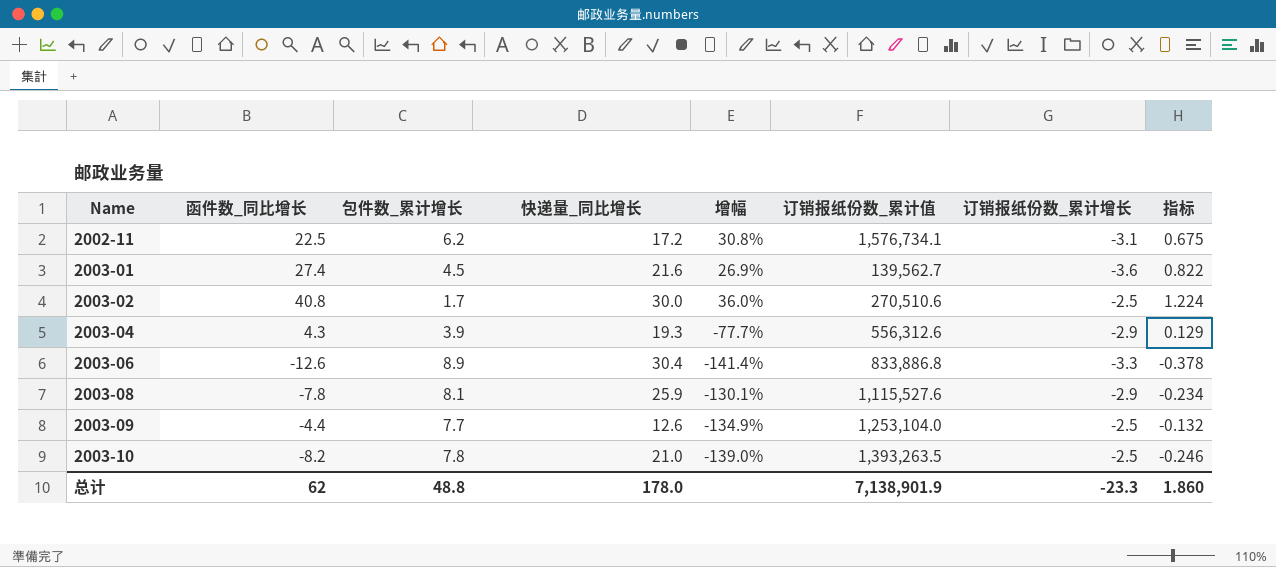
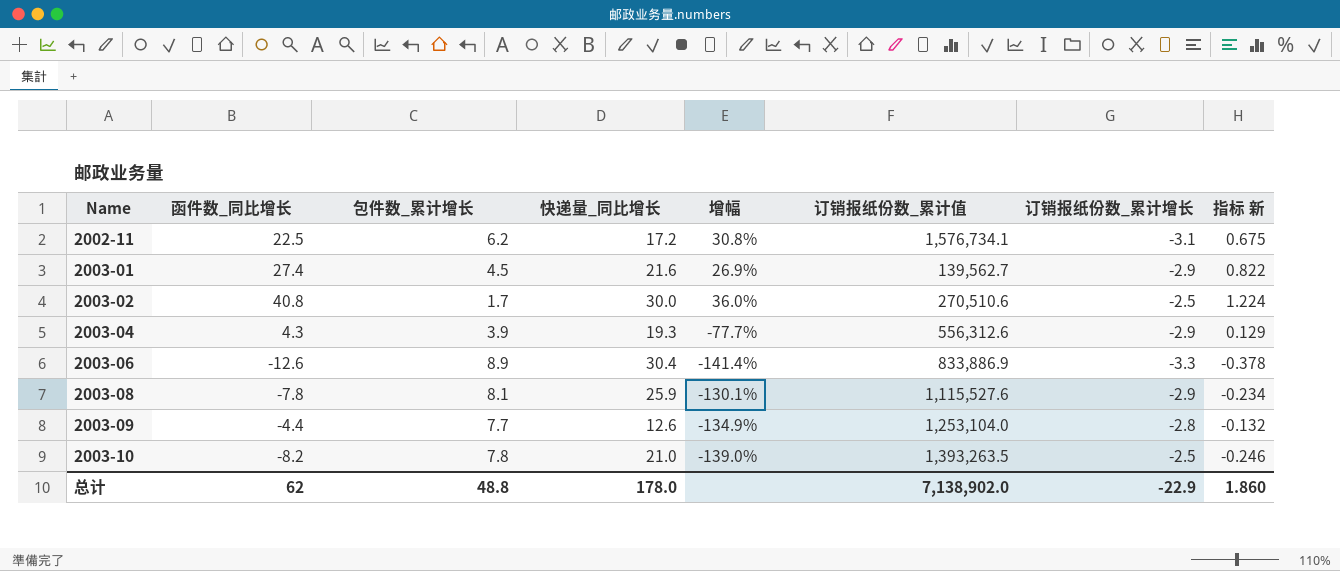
column name: 指标 -> 指标 新
2003-01 | 订销报纸份数_累计增长: -3.6 -> -2.9
2003-06 | 订销报纸份数_累计值: 833,886.8 -> 833,886.9
2003-09 | 订销报纸份数_累计增长: -2.5 -> -2.8
总计 | 订销报纸份数_累计值: 7,138,901.9 -> 7,138,902.0
总计 | 订销报纸份数_累计增长: -23.3 -> -22.9

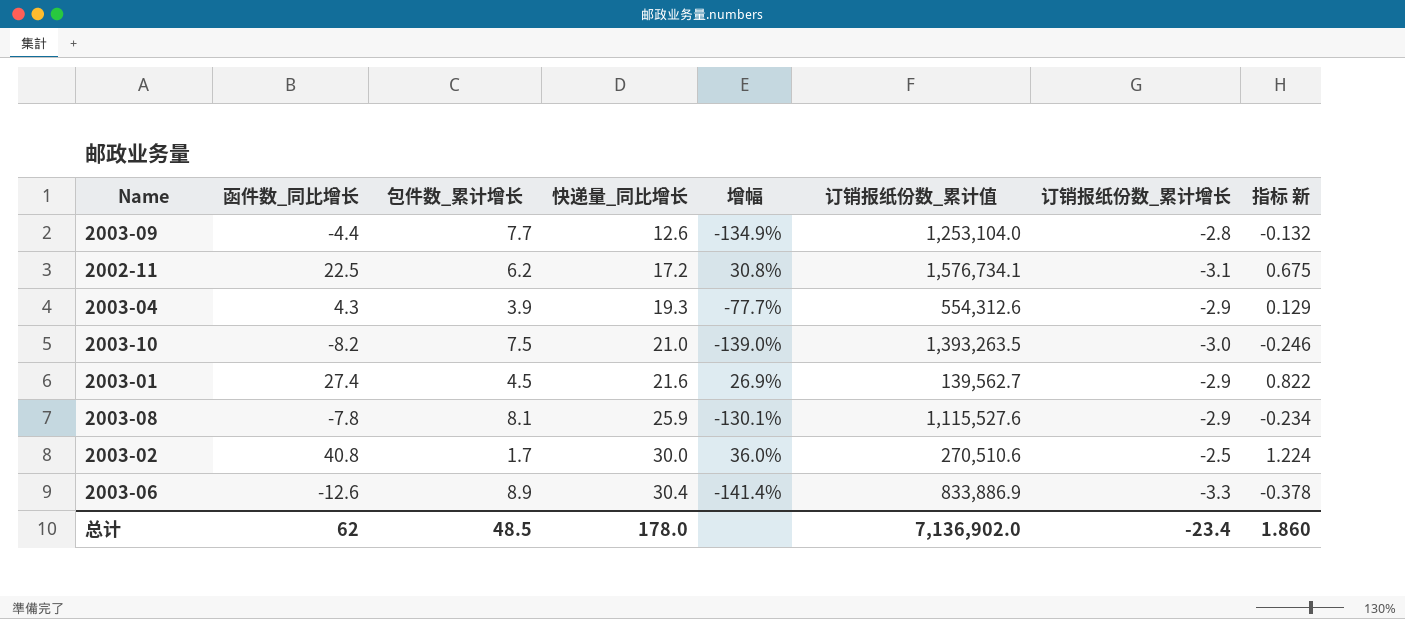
row order: Name ascending -> 快递量_同比增长 ascending
2003-04 | 订销报纸份数_累计值: 556,312.6 -> 554,312.6
2003-10 | 包件数_累计增长: 7.8 -> 7.5
2003-10 | 订销报纸份数_累计增长: -2.5 -> -3.0
总计 | 包件数_累计增长: 48.8 -> 48.5
总计 | 订销报纸份数_累计值: 7,138,902.0 -> 7,136,902.0
总计 | 订销报纸份数_累计增长: -22.9 -> -23.4

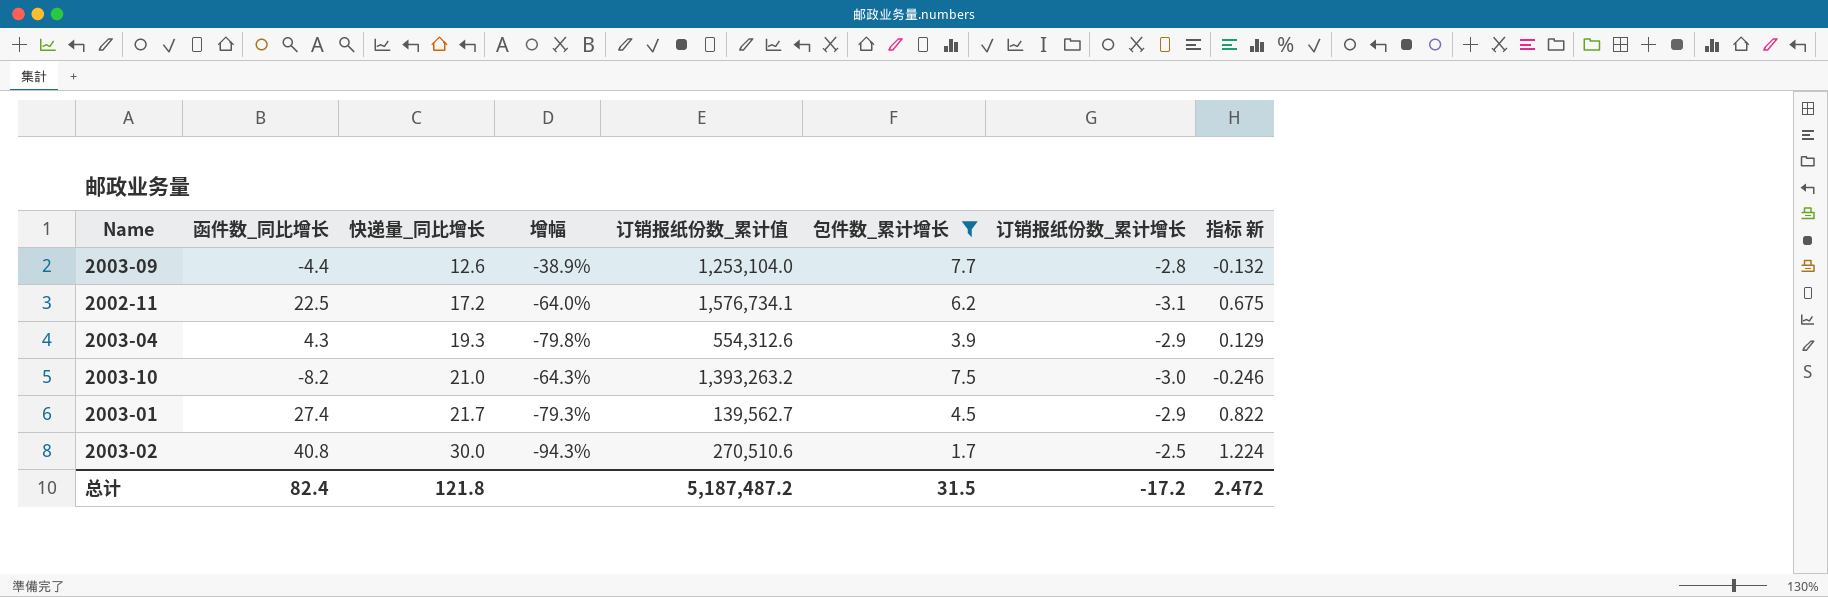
filter: none -> 包件数_累计增长 <= 7.7
column 增幅 | formula: ([函件数_同比增长] - [快递量_同比增长]) / [快递量_同比增长] -> ([包件数_累计增长] - [快递量_同比增长]) / [快递量_同比增长]
column 包件数_累计增长 | position: 3 -> 6
2003-10 | 订销报纸份数_累计值: 1,393,263.5 -> 1,393,263.2
2003-01 | 快递量_同比增长: 21.6 -> 21.7
总计 | 函件数_同比增长: 62 -> 82.4
总计 | 快递量_同比增长: 178.0 -> 121.8
总计 | 订销报纸份数_累计值: 7,136,902.0 -> 5,187,487.2
总计 | 包件数_累计增长: 48.5 -> 31.5
总计 | 订销报纸份数_累计增长: -23.4 -> -17.2
总计 | 指标 新: 1.860 -> 2.472

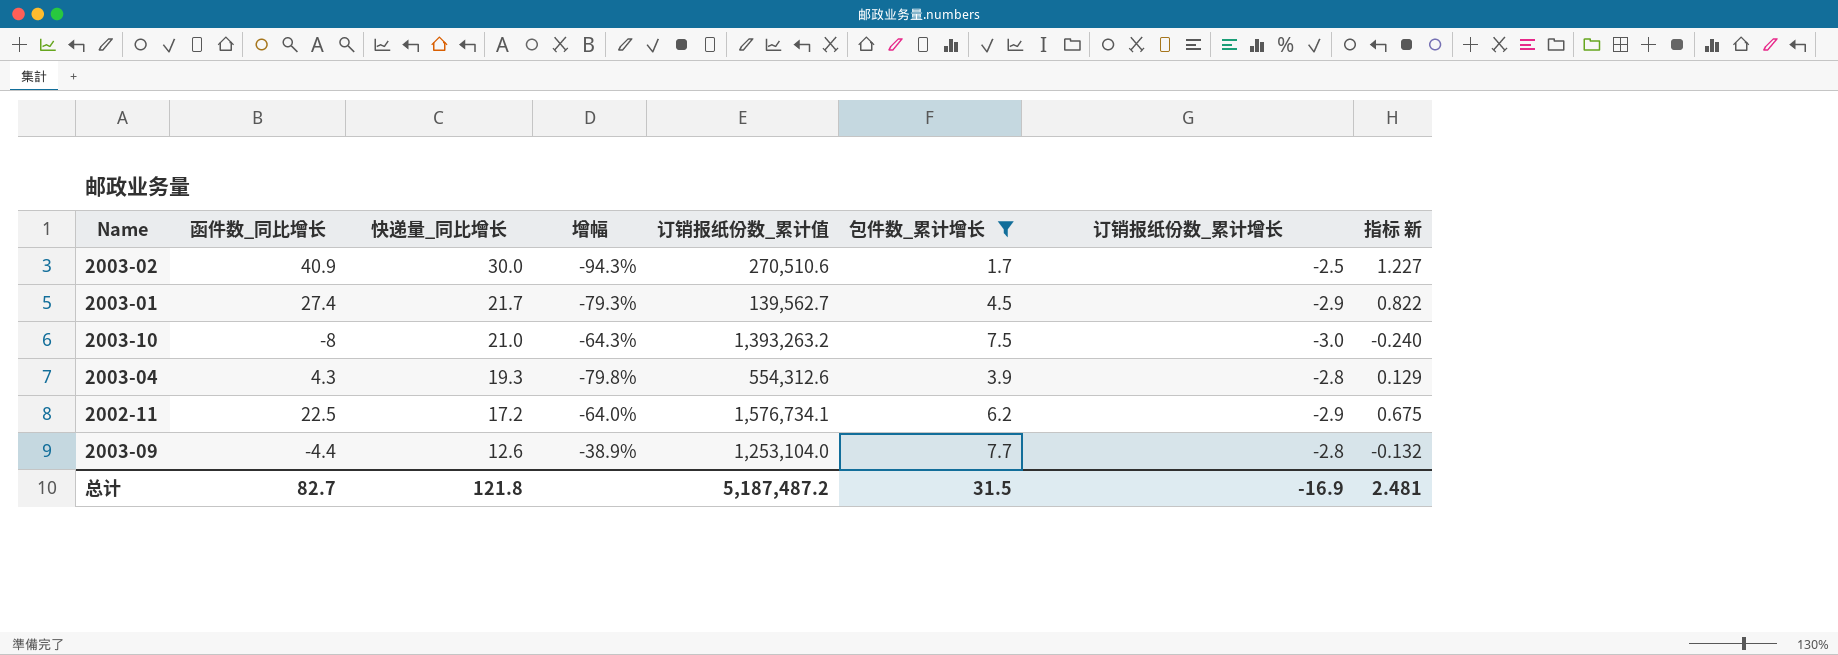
row order: 快递量_同比增长 ascending -> 快递量_同比增长 descending
2003-02 | 函件数_同比增长: 40.8 -> 40.9
2003-02 | 指标 新: 1.224 -> 1.227
2003-10 | 函件数_同比增长: -8.2 -> -8
2003-10 | 指标 新: -0.246 -> -0.240
2003-04 | 订销报纸份数_累计增长: -2.9 -> -2.8
2002-11 | 订销报纸份数_累计增长: -3.1 -> -2.9
总计 | 函件数_同比增长: 82.4 -> 82.7
总计 | 订销报纸份数_累计增长: -17.2 -> -16.9
总计 | 指标 新: 2.472 -> 2.481

